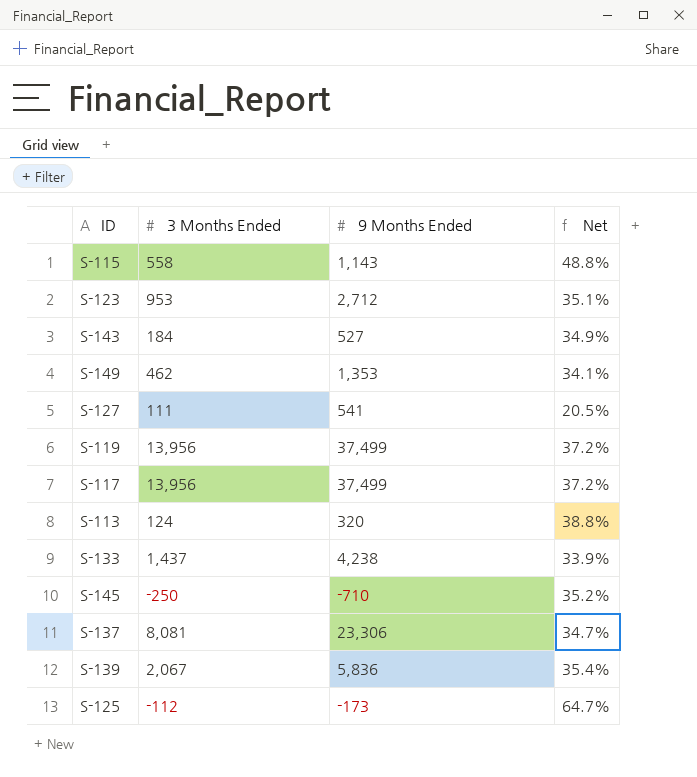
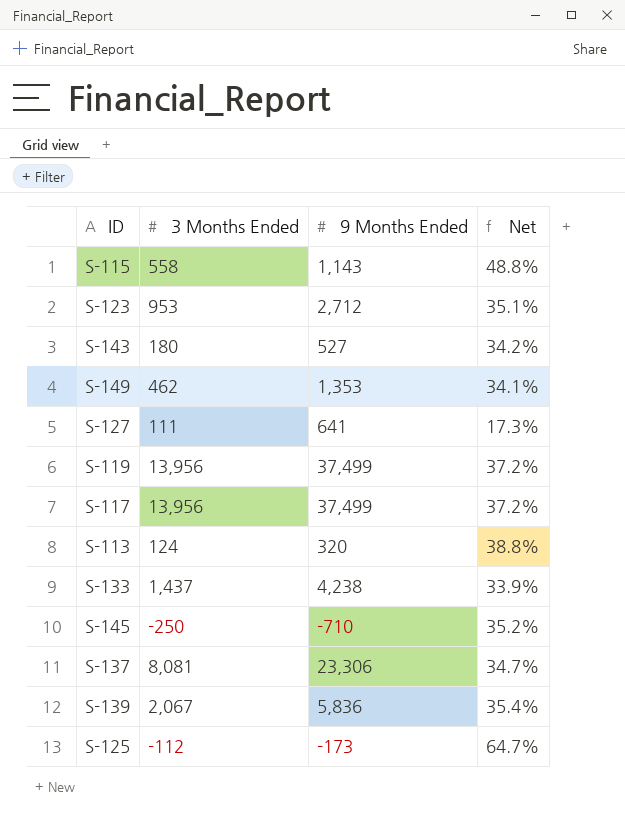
S-143 | 3 Months Ended: 184 -> 180
S-143 | Net: 34.9% -> 34.2%
S-127 | 9 Months Ended: 541 -> 641
S-127 | Net: 20.5% -> 17.3%

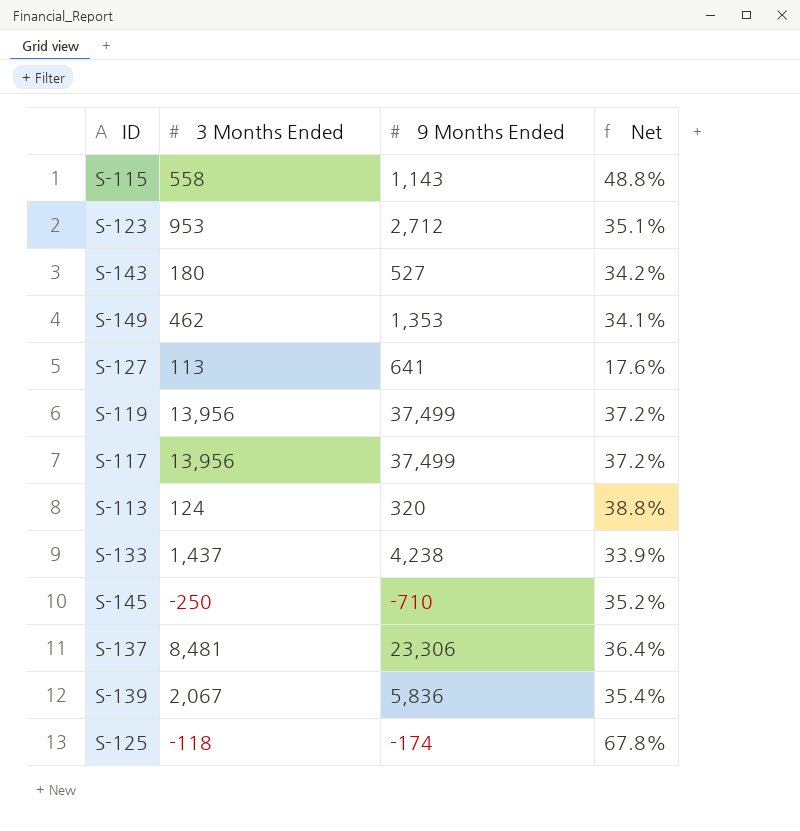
S-127 | 3 Months Ended: 111 -> 113
S-127 | Net: 17.3% -> 17.6%
S-137 | 3 Months Ended: 8,081 -> 8,481
S-137 | Net: 34.7% -> 36.4%
S-125 | 3 Months Ended: -112 -> -118
S-125 | 9 Months Ended: -173 -> -174
S-125 | Net: 64.7% -> 67.8%

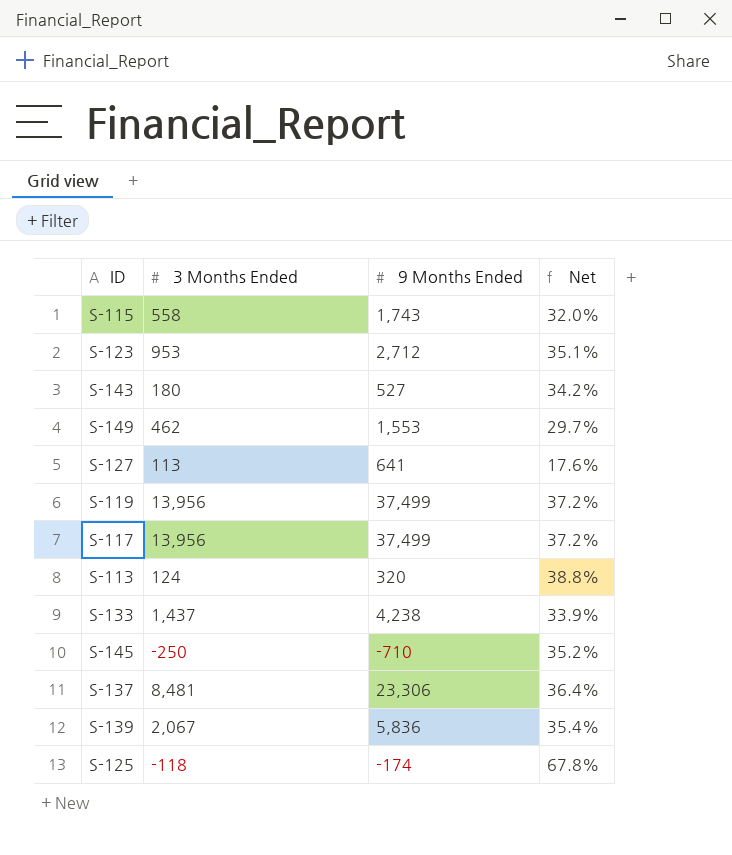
S-115 | 9 Months Ended: 1,143 -> 1,743
S-115 | Net: 48.8% -> 32.0%
S-149 | 9 Months Ended: 1,353 -> 1,553
S-149 | Net: 34.1% -> 29.7%

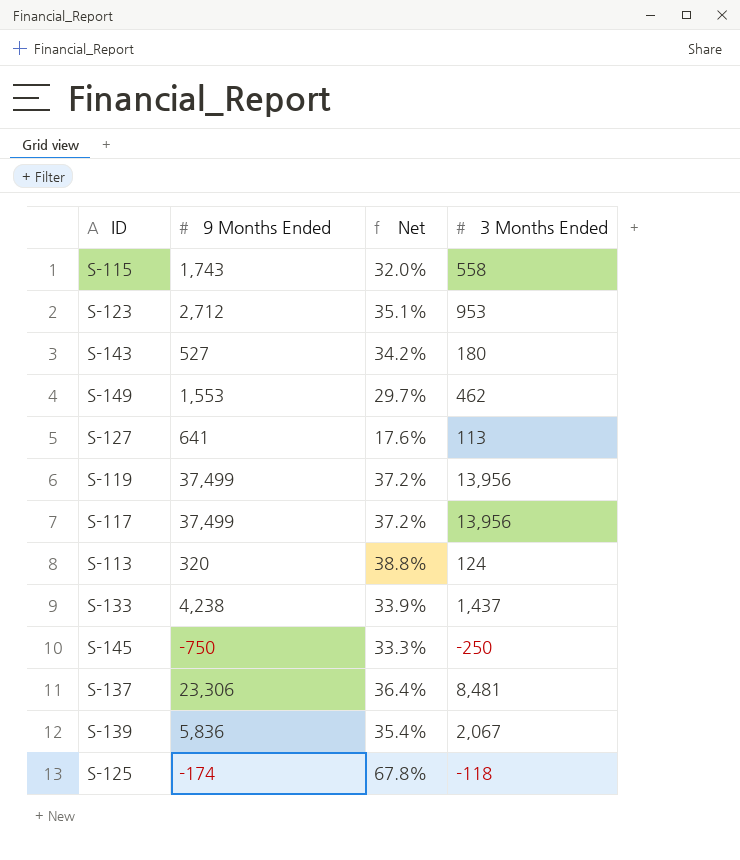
column 3 Months Ended | position: 2 -> 4
S-145 | 9 Months Ended: -710 -> -750
S-145 | Net: 35.2% -> 33.3%

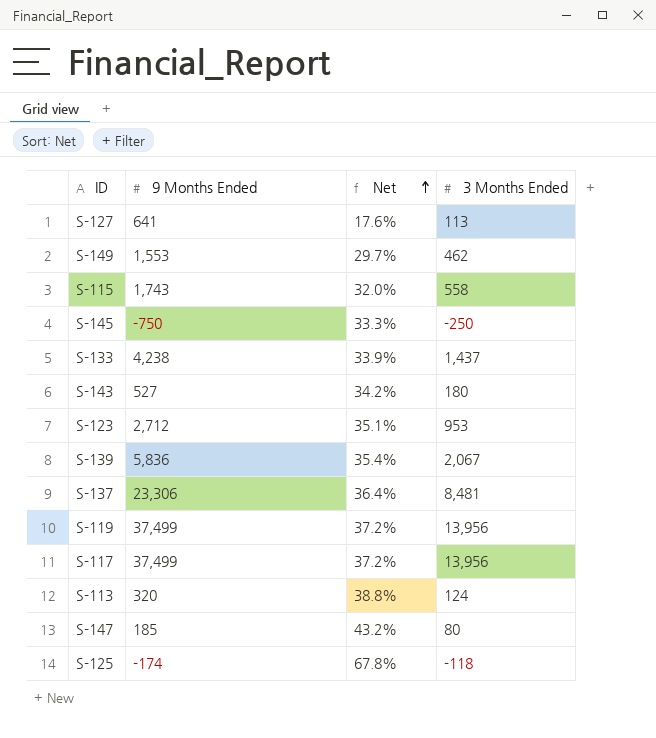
row order: none -> Net ascending
row S-147: none -> 185 | 43.2% | 80

